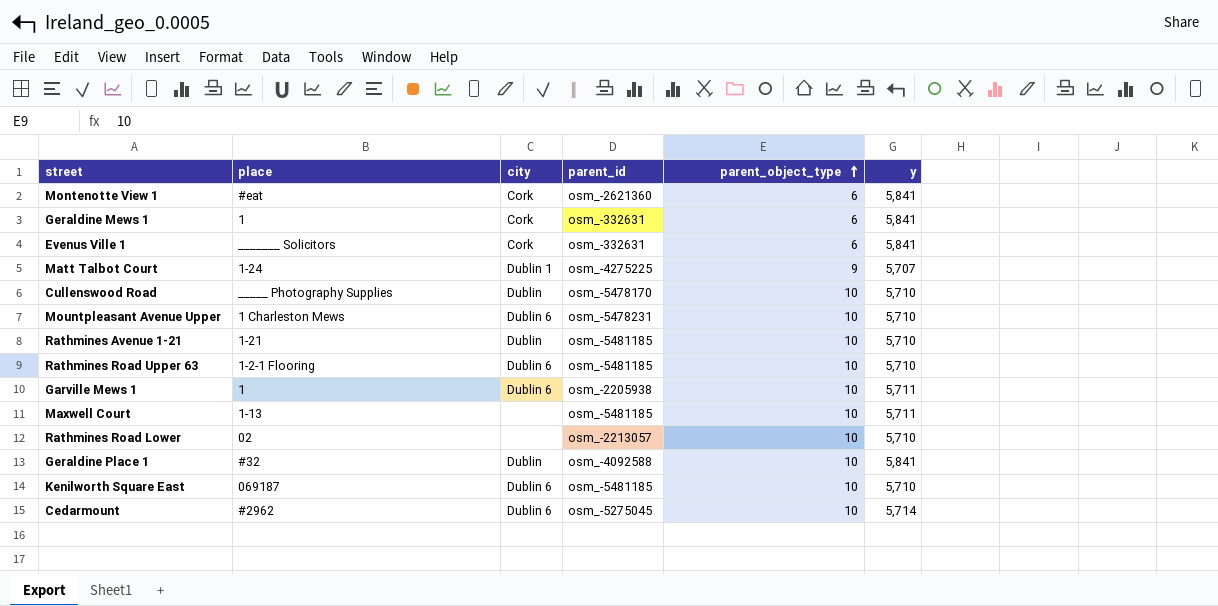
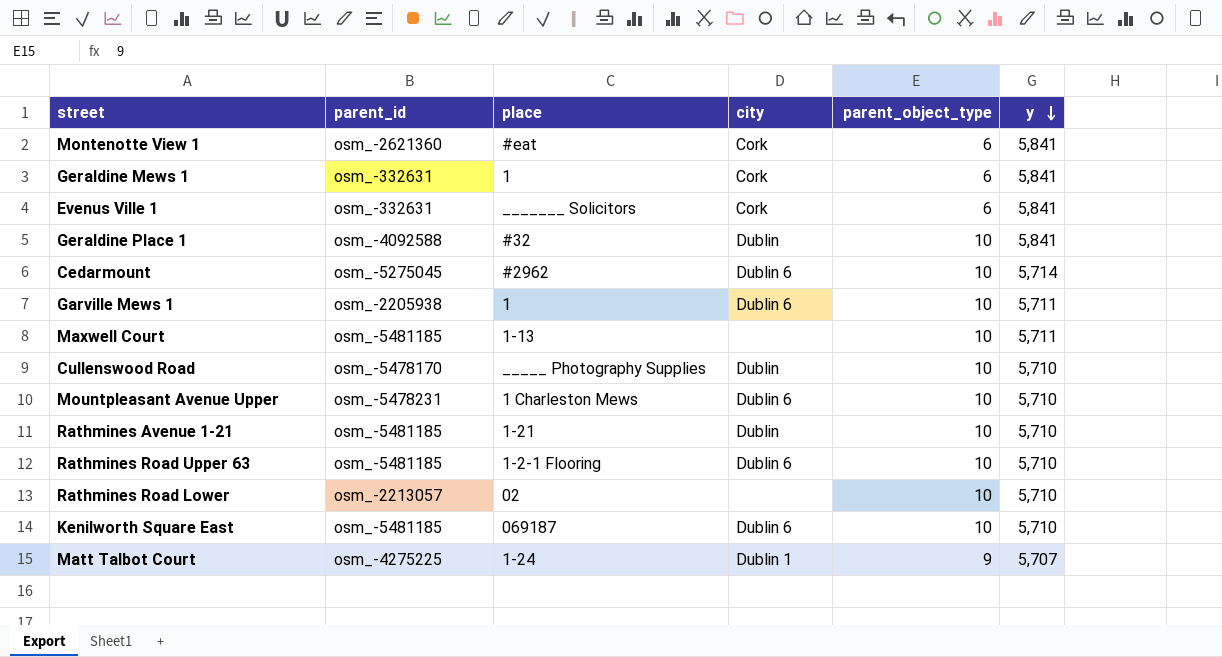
row order: parent_object_type ascending -> y descending
column parent_id | position: 4 -> 2

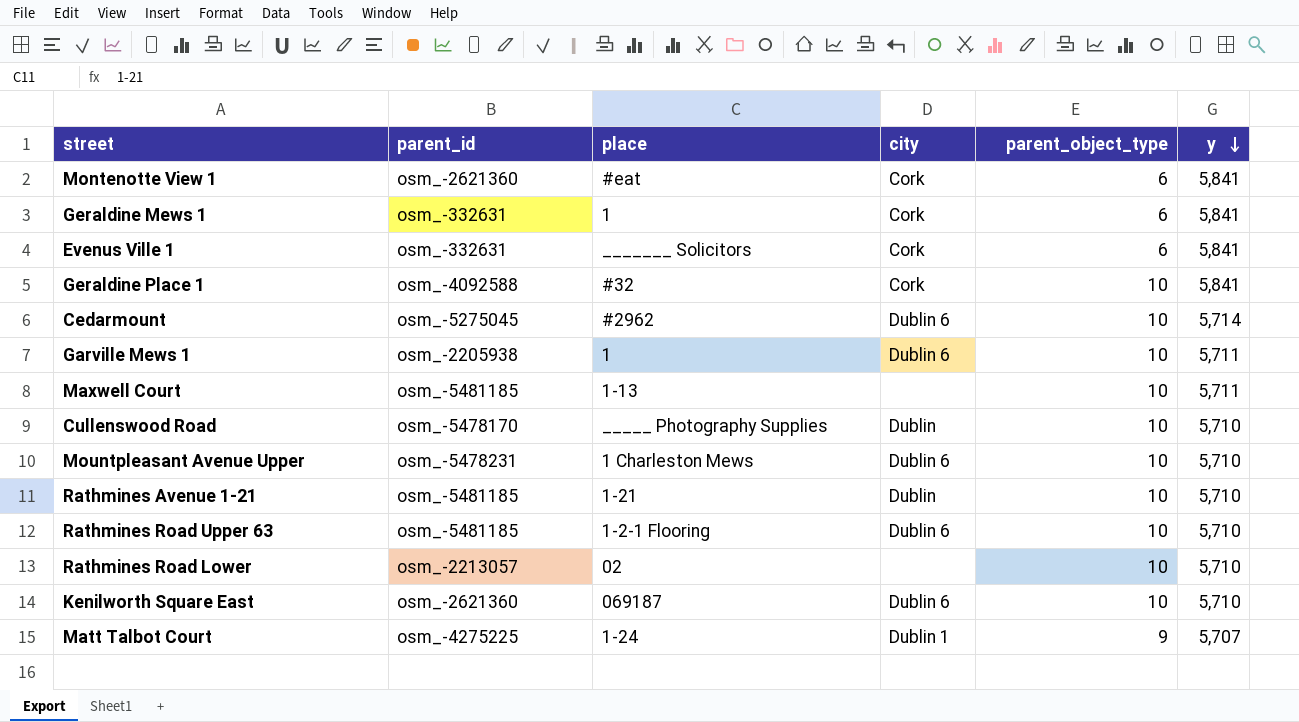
Geraldine Place 1 | city: Dublin -> Cork
Kenilworth Square East | parent_id: osm_-5481185 -> osm_-2621360

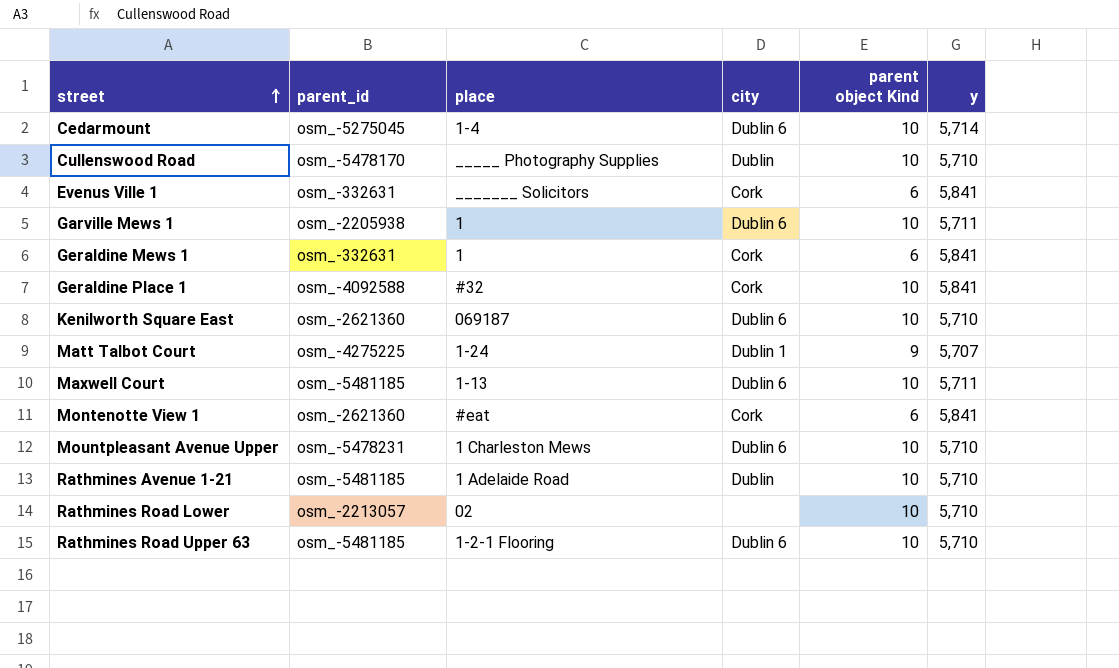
row order: y descending -> street ascending
column name: parent_object_type -> parent object Kind
Cedarmount | place: #2962 -> 1-4
Maxwell Court | city: none -> Dublin 6
Rathmines Avenue 1-21 | place: 1-21 -> 1 Adelaide Road

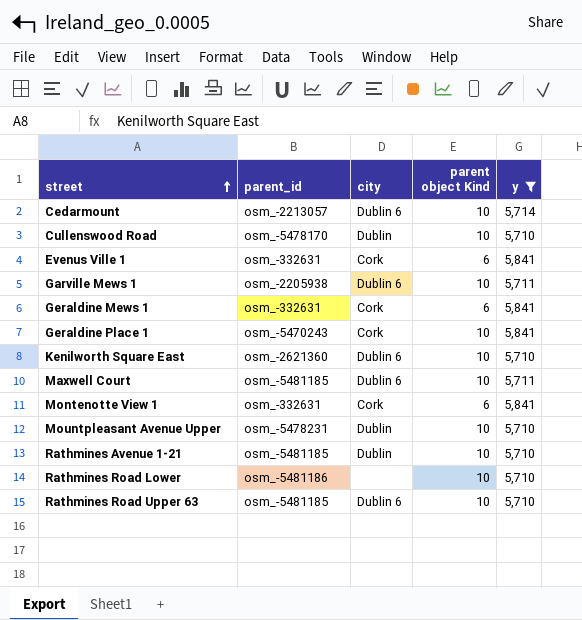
filter: none -> y != 5,707
column place | position: 3 -> none
Cedarmount | parent_id: osm_-5275045 -> osm_-2213057
Geraldine Place 1 | parent_id: osm_-4092588 -> osm_-5470243
Montenotte View 1 | parent_id: osm_-2621360 -> osm_-332631
Mountpleasant Avenue Upper | city: Dublin 6 -> Dublin
Rathmines Road Lower | parent_id: osm_-2213057 -> osm_-5481186

